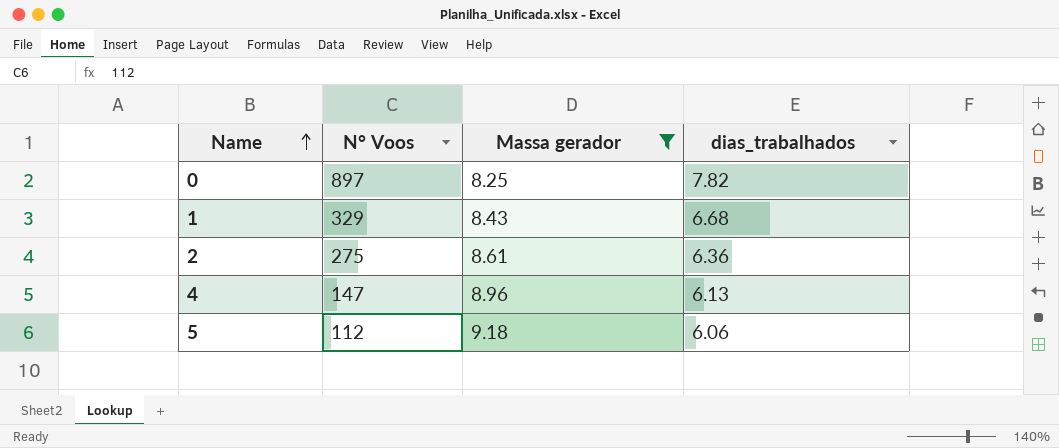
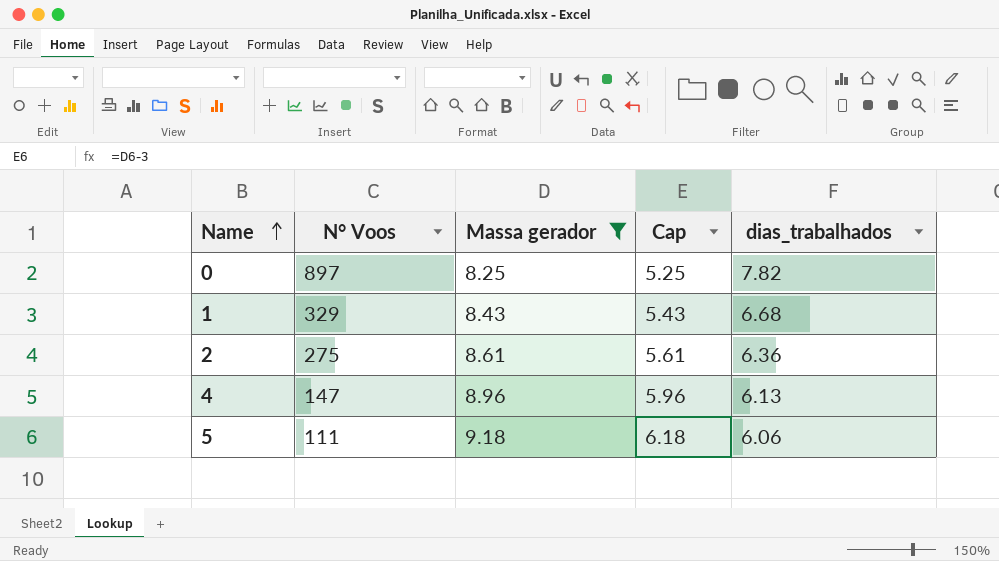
column Cap | formula: none -> [Massa gerador] - 3
5 | N° Voos: 112 -> 111

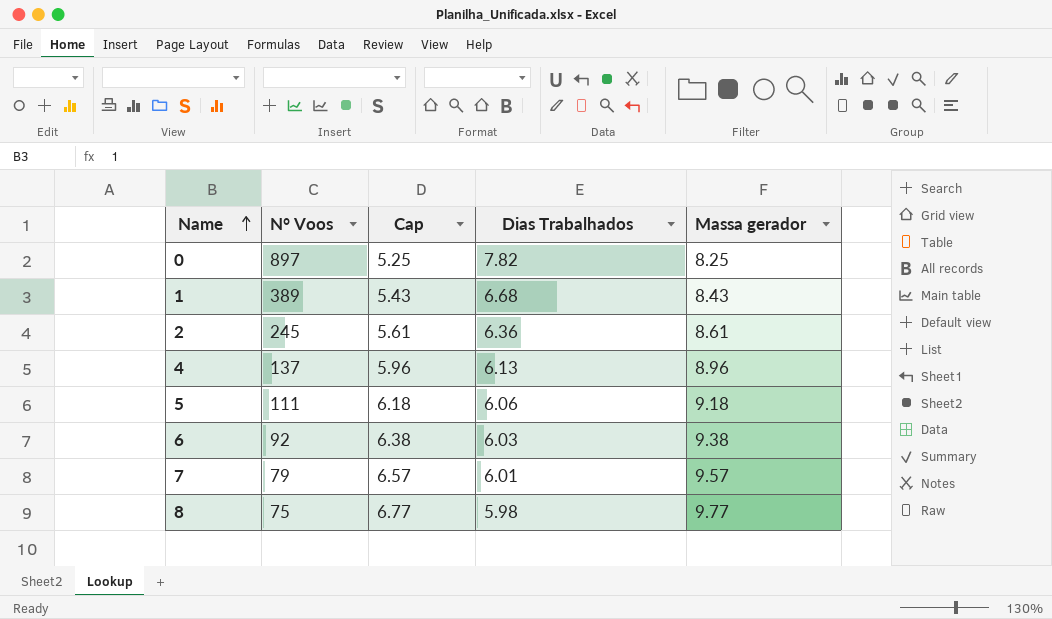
filter: Massa gerador <= 9.18 -> none
column name: dias_trabalhados -> Dias Trabalhados
column Massa gerador | position: 3 -> 5
1 | N° Voos: 329 -> 389
2 | N° Voos: 275 -> 245
4 | N° Voos: 147 -> 137

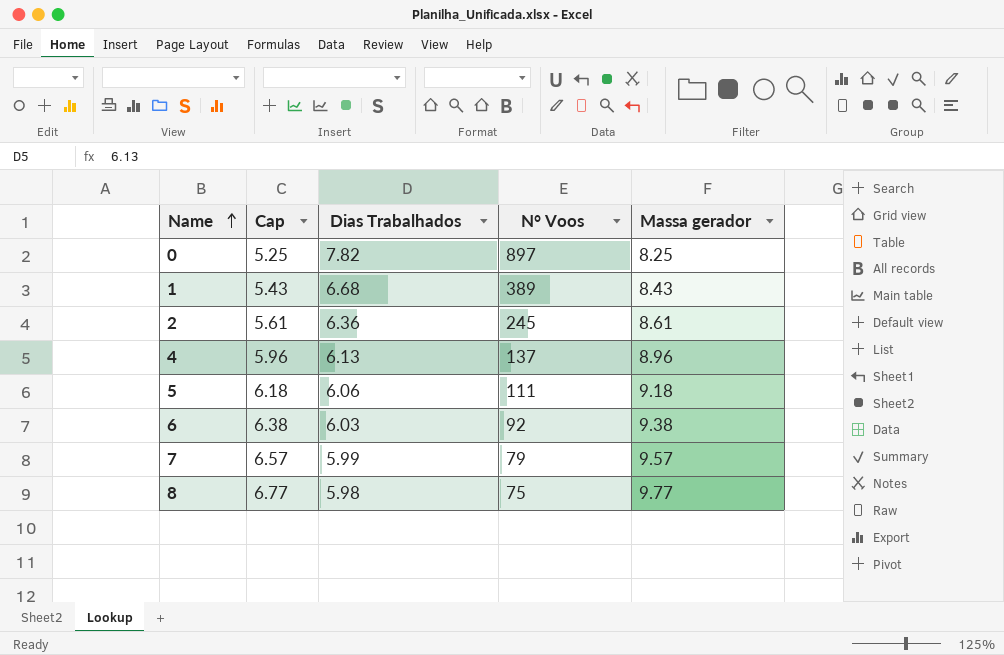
column N° Voos | position: 2 -> 4
7 | Dias Trabalhados: 6.01 -> 5.99

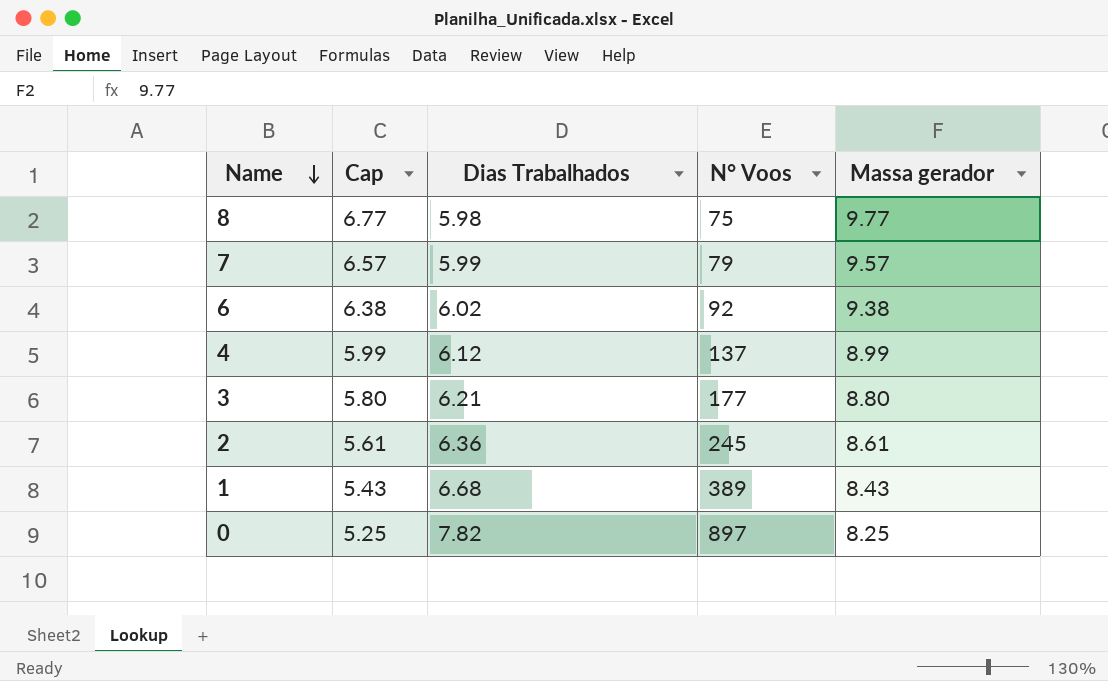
row order: Name ascending -> Name descending
row 5: 6.18 | 6.06 | 111 | 9.18 -> none
6 | Dias Trabalhados: 6.03 -> 6.02
4 | Cap: 5.96 -> 5.99
4 | Dias Trabalhados: 6.13 -> 6.12
4 | Massa gerador: 8.96 -> 8.99
row 3: none -> 5.80 | 6.21 | 177 | 8.80

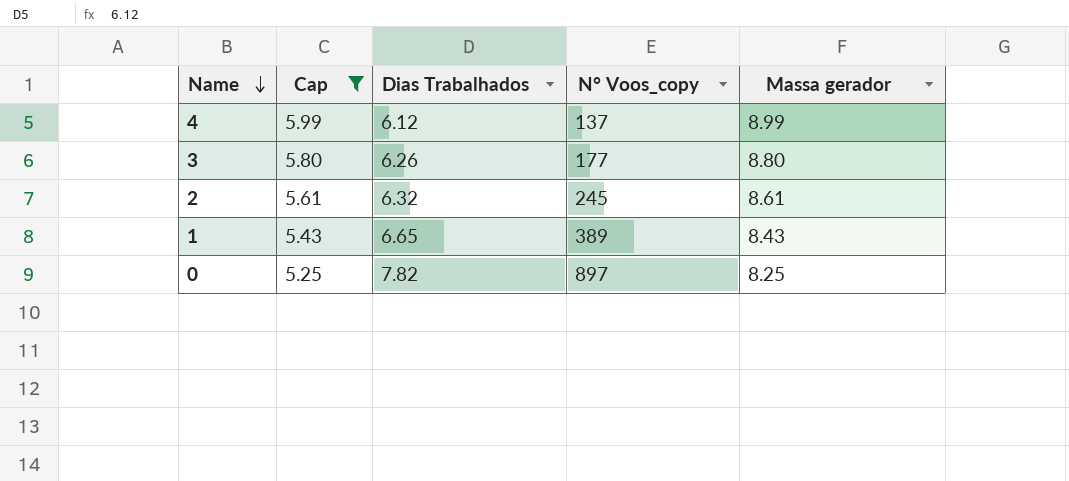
filter: none -> Cap <= 5.99
column name: N° Voos -> N° Voos_copy
3 | Dias Trabalhados: 6.21 -> 6.26
2 | Dias Trabalhados: 6.36 -> 6.32
1 | Dias Trabalhados: 6.68 -> 6.65

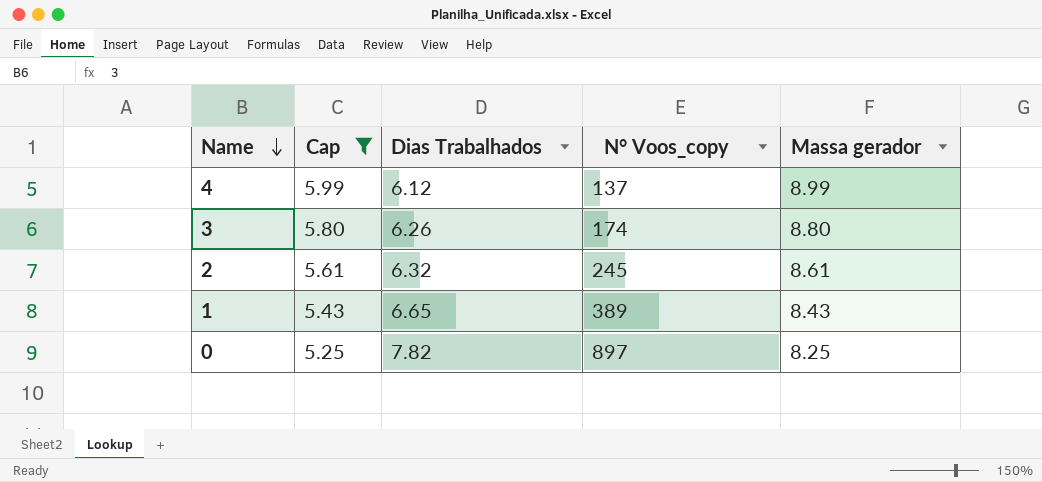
3 | N° Voos_copy: 177 -> 174

